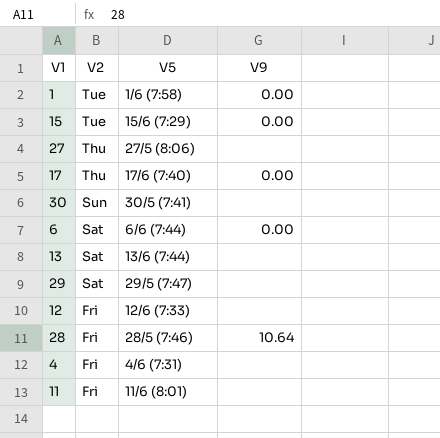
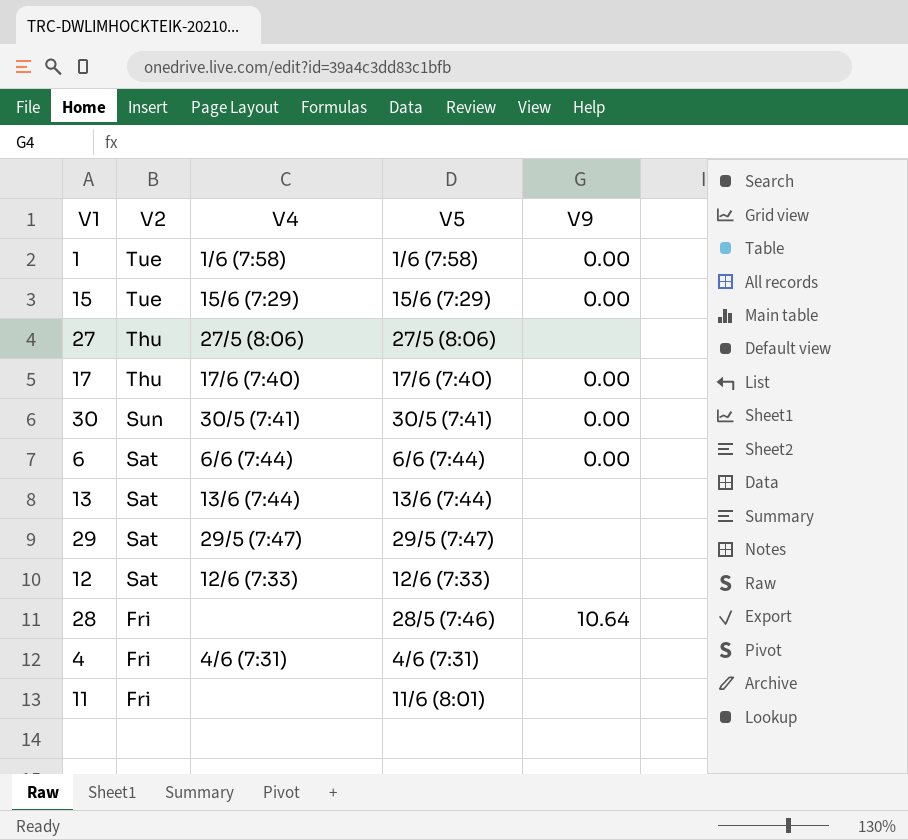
column V4 | position: none -> 3
30 | V9: none -> 0.00
12 | V2: Fri -> Sat

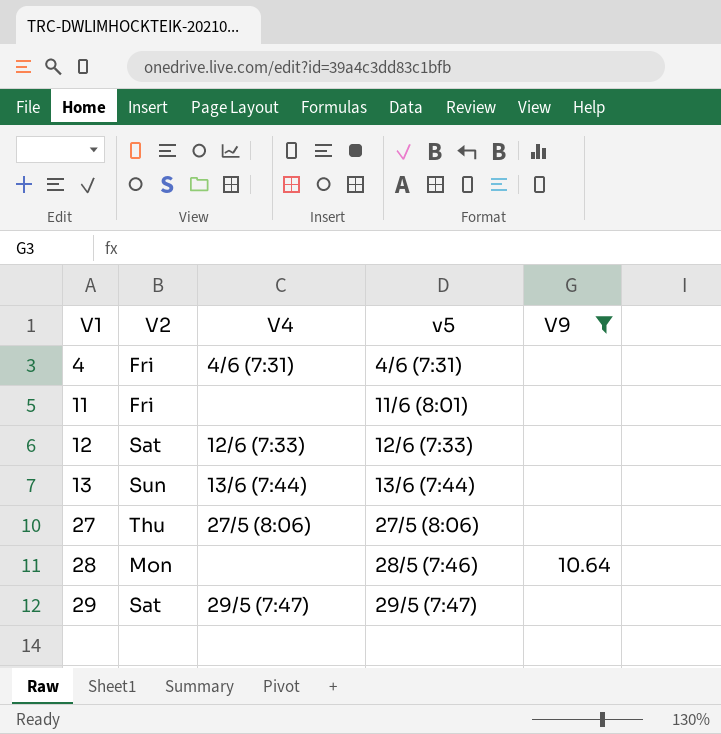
filter: none -> V9 != 0.00
row order: V2 descending -> V1 ascending
column name: V5 -> v5
13 | V2: Sat -> Sun
28 | V2: Fri -> Mon

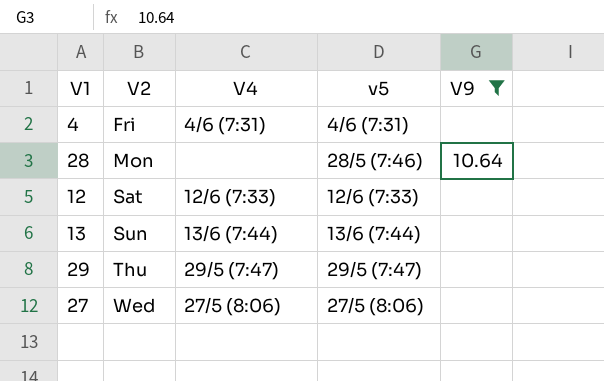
row order: V1 ascending -> V2 ascending
row 11: Fri | none | 11/6 (8:01) | none -> none
29 | V2: Sat -> Thu
27 | V2: Thu -> Wed

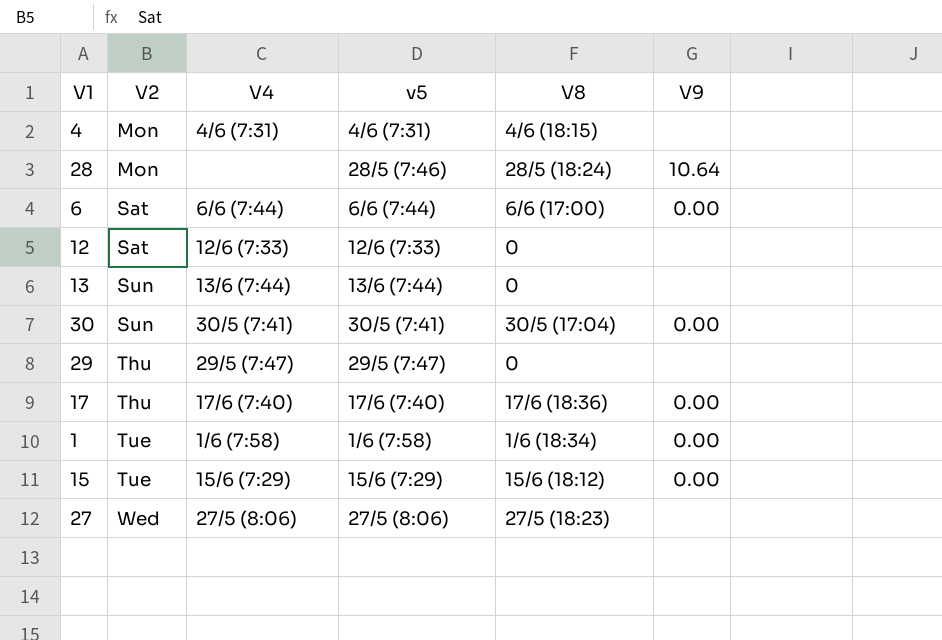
filter: V9 != 0.00 -> none
column V8 | position: none -> 5
4 | V2: Fri -> Mon

